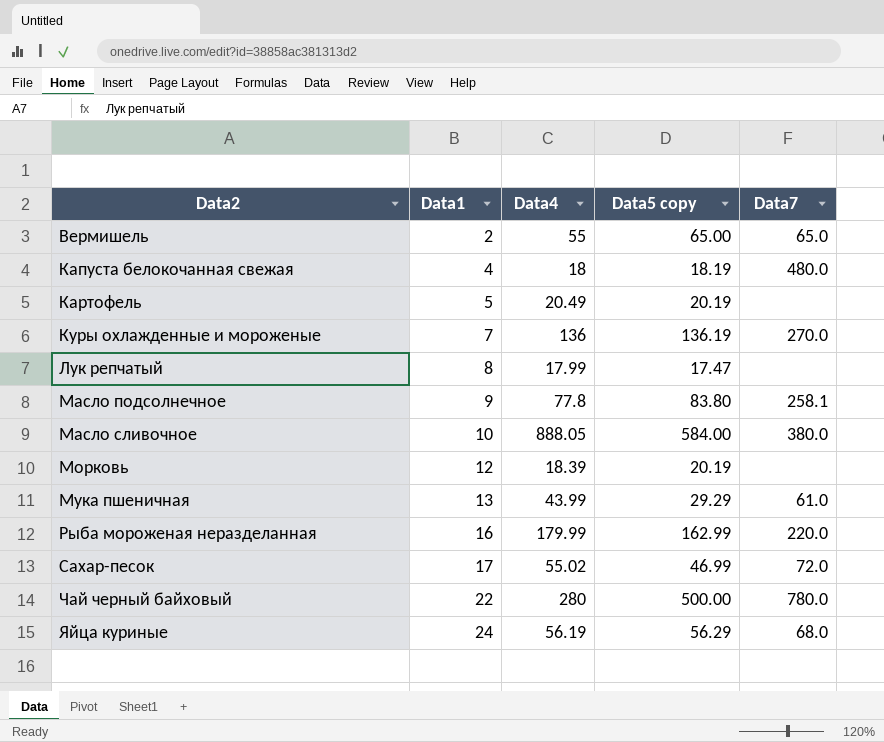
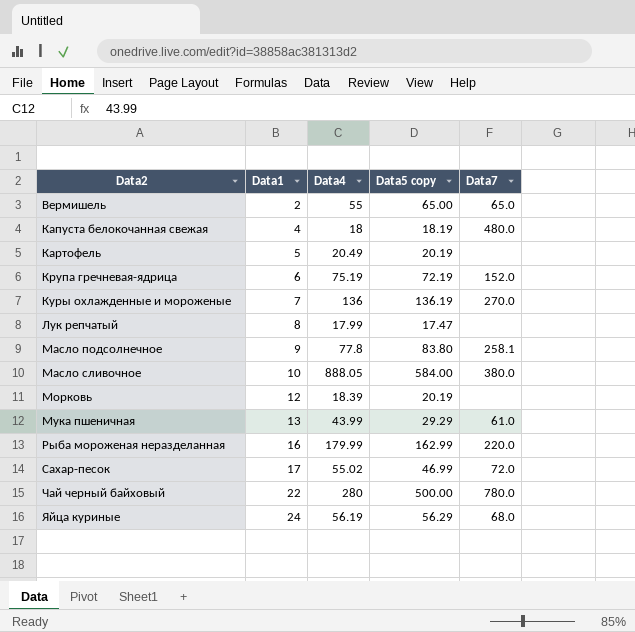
row Крупа гречневая-ядрица: none -> 6 | 75.19 | 72.19 | 152.0

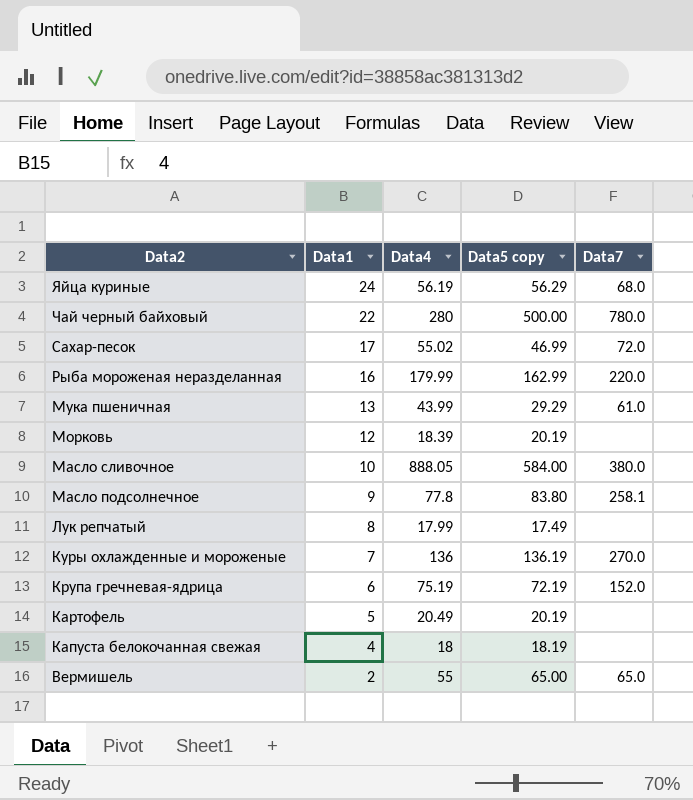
row order: Data2 ascending -> Data2 descending
Лук репчатый | Data5 copy: 17.47 -> 17.49
Капуста белокочанная свежая | Data7: 480.0 -> none

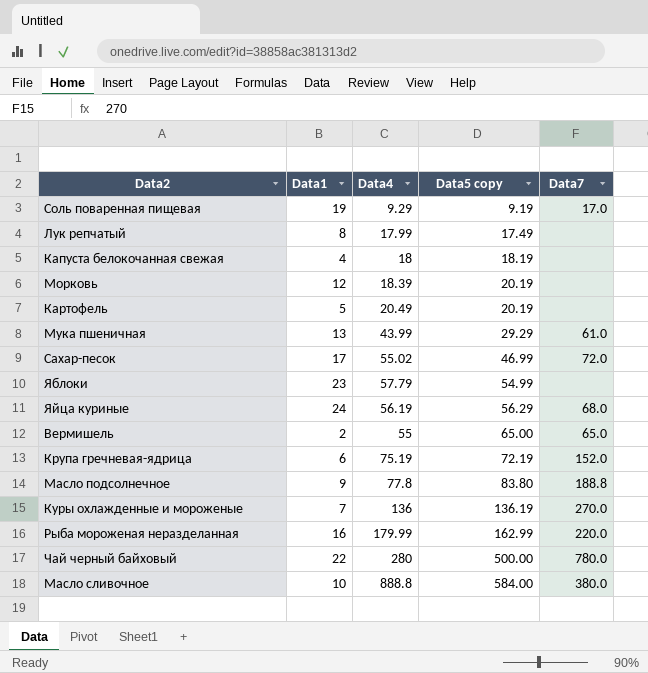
row order: Data2 descending -> Data5 copy ascending
row Соль поваренная пищевая: none -> 19 | 9.29 | 9.19 | 17.0
row Яблоки: none -> 23 | 57.79 | 54.99 | none
Масло подсолнечное | Data7: 258.1 -> 188.8
Масло сливочное | Data4: 888.05 -> 888.8

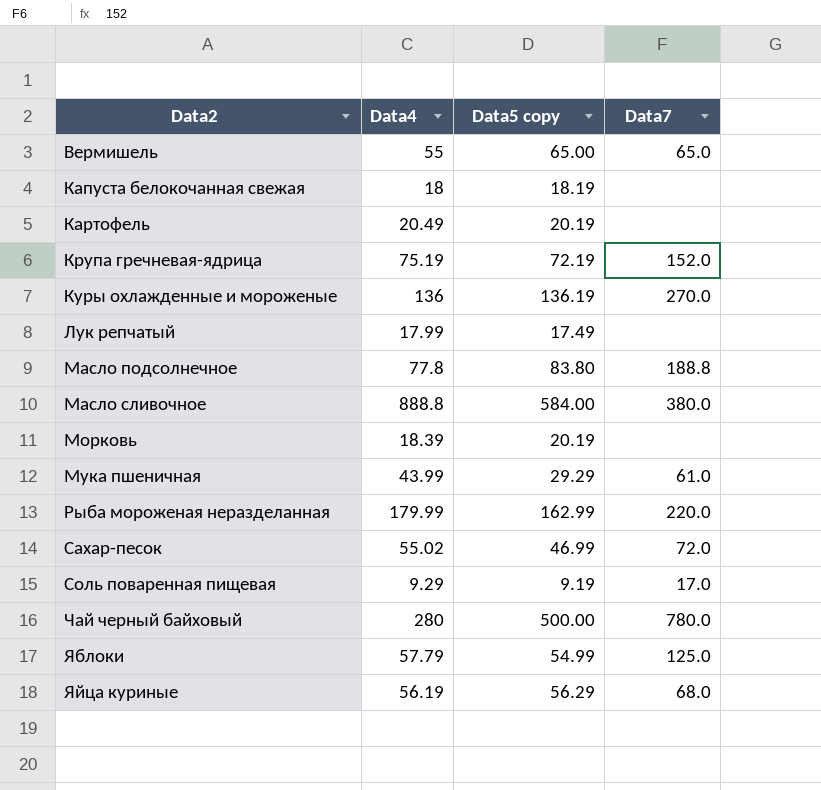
row order: Data5 copy ascending -> Data2 ascending
column Data1 | position: 2 -> none
Яблоки | Data7: none -> 125.0

